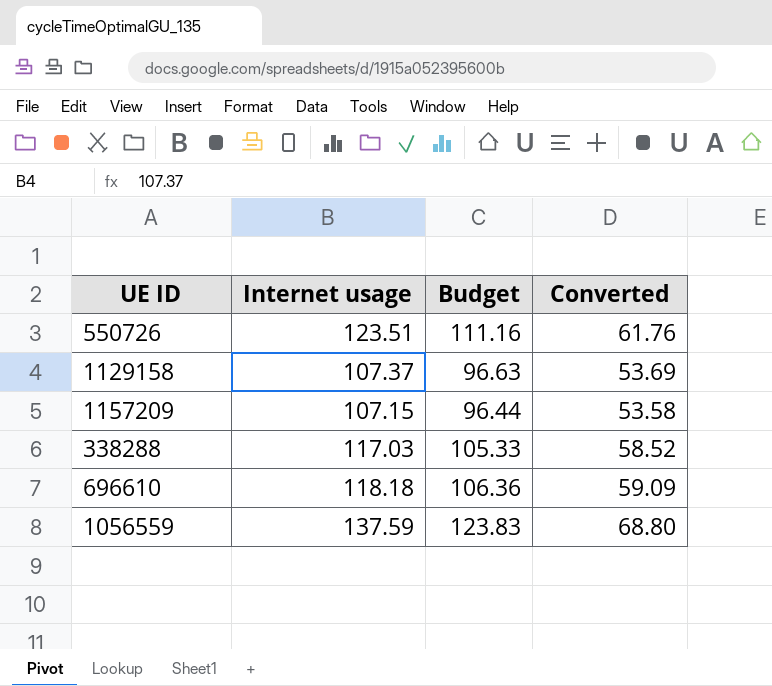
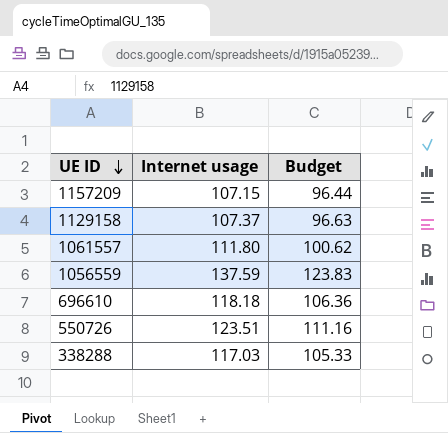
row order: none -> UE ID descending
column Converted | formula: [Internet usage] * 0.5 -> none
row 1061557: none -> 111.80 | 100.62

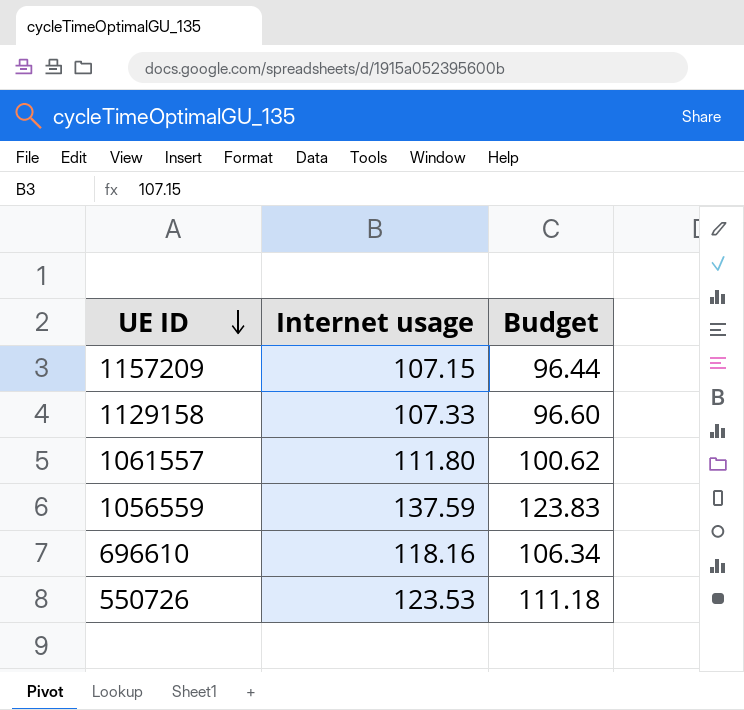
row 338288: 117.03 | 105.33 -> none
1129158 | Internet usage: 107.37 -> 107.33
1129158 | Budget: 96.63 -> 96.60
696610 | Internet usage: 118.18 -> 118.16
696610 | Budget: 106.36 -> 106.34
550726 | Internet usage: 123.51 -> 123.53
550726 | Budget: 111.16 -> 111.18

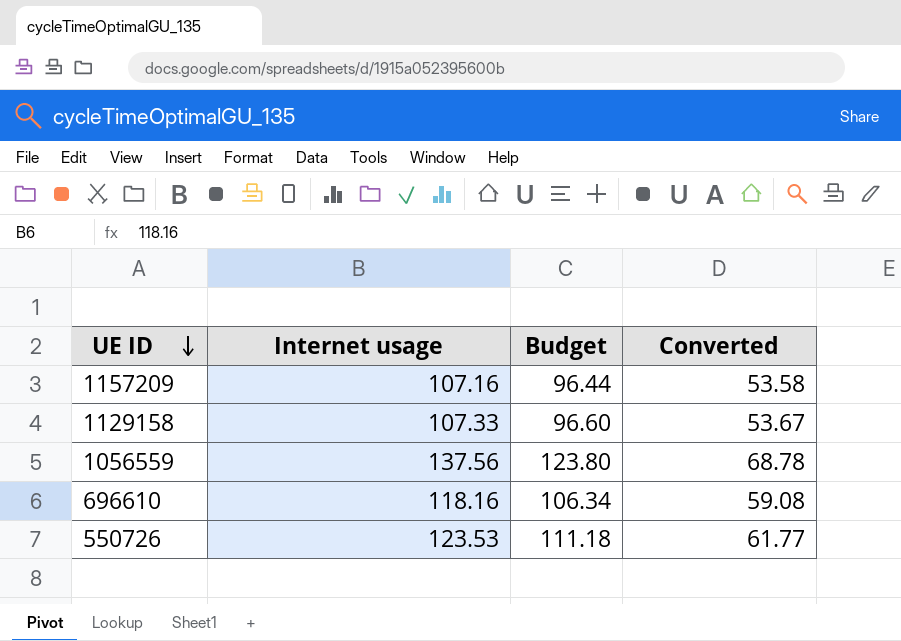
column Converted | formula: none -> [Internet usage] * 0.5
row 1061557: 111.80 | 100.62 -> none
1157209 | Internet usage: 107.15 -> 107.16
1056559 | Internet usage: 137.59 -> 137.56
1056559 | Budget: 123.83 -> 123.80

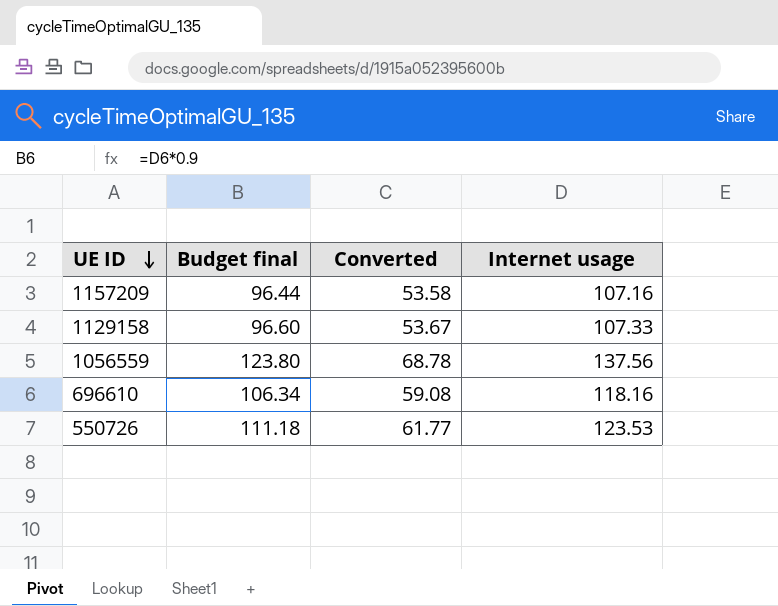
column name: Budget -> Budget final
column Internet usage | position: 2 -> 4

